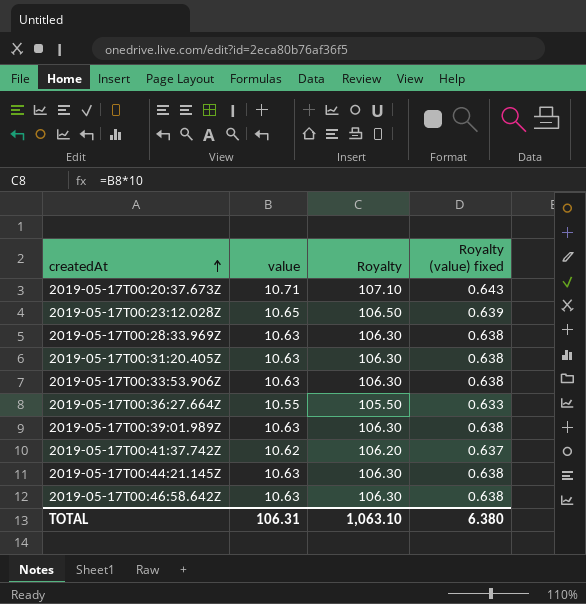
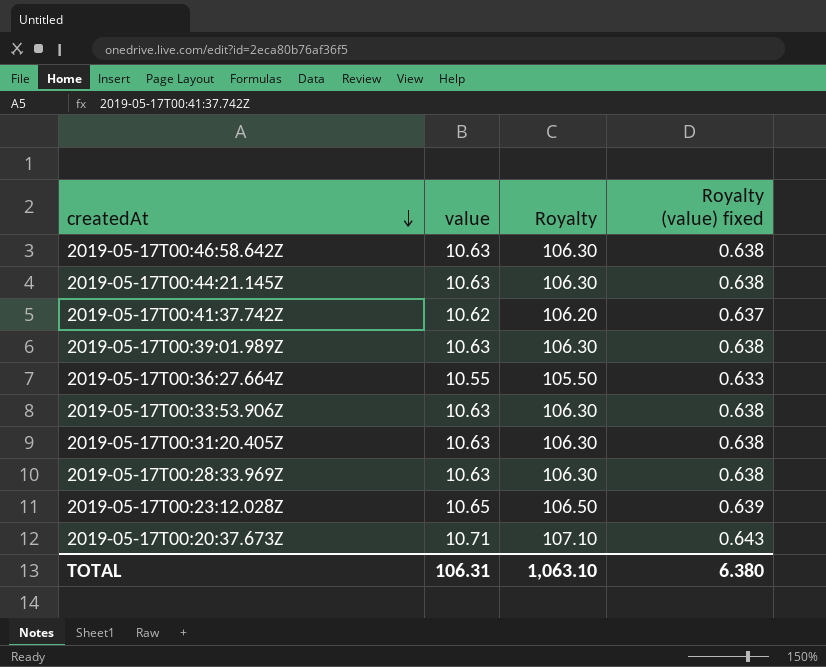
row order: createdAt ascending -> createdAt descending

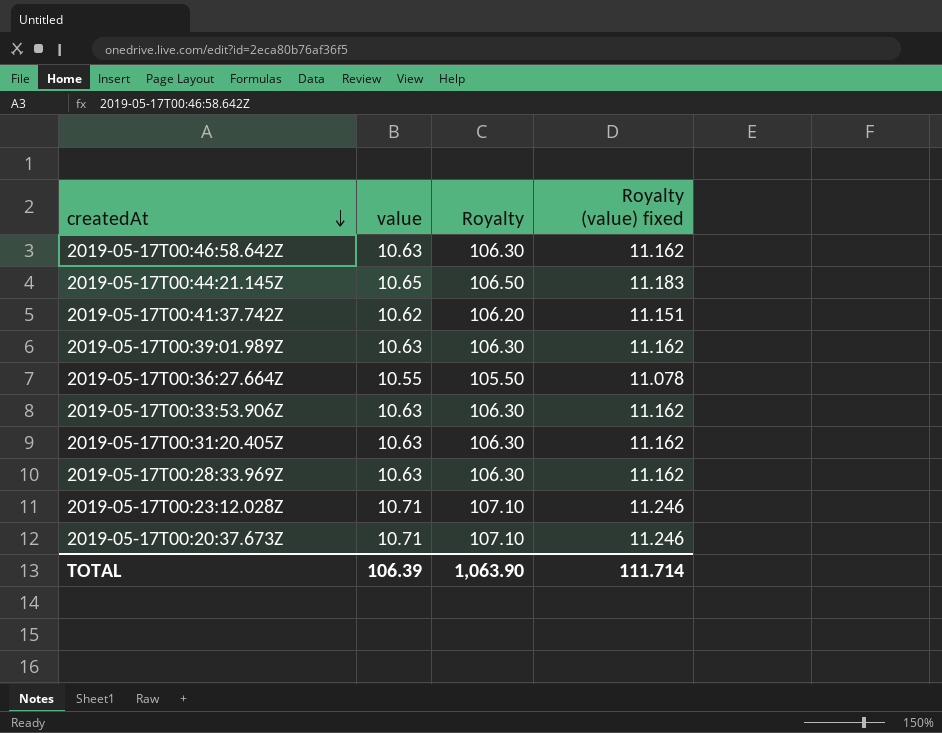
column Royalty (value) fixed | formula: [value] * 0.06 -> [value] * 1.05
2019-05-17T00:44:21.145Z | value: 10.63 -> 10.65
2019-05-17T00:44:21.145Z | Royalty: 106.30 -> 106.50
2019-05-17T00:23:12.028Z | value: 10.65 -> 10.71
2019-05-17T00:23:12.028Z | Royalty: 106.50 -> 107.10
TOTAL | value: 106.31 -> 106.39
TOTAL | Royalty: 1,063.10 -> 1,063.90
TOTAL | Royalty (value) fixed: 6.380 -> 111.714

